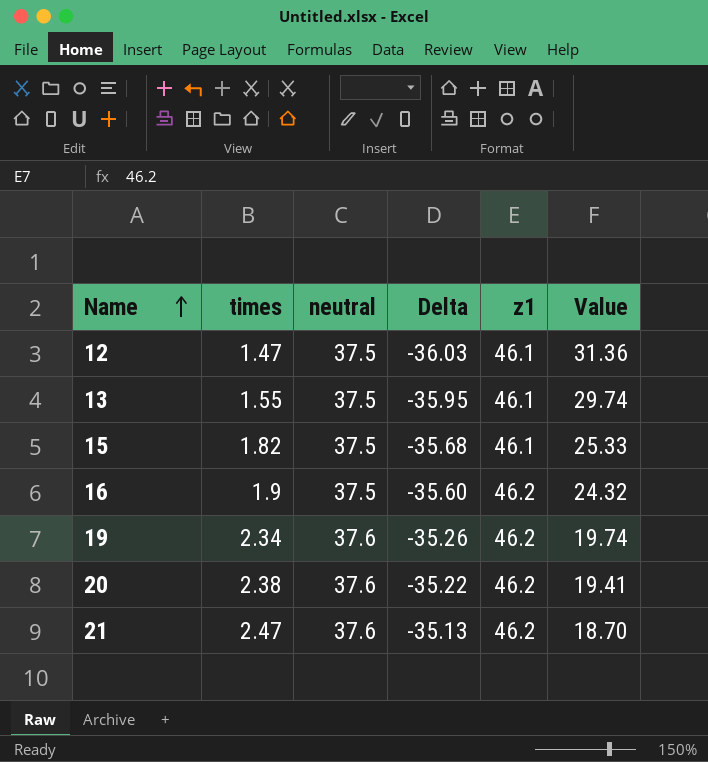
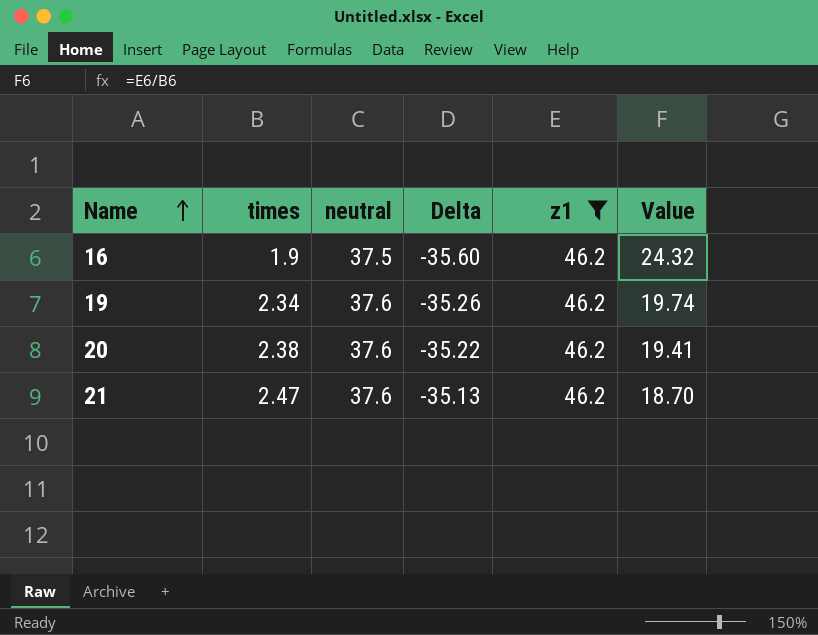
filter: none -> z1 = 46.2

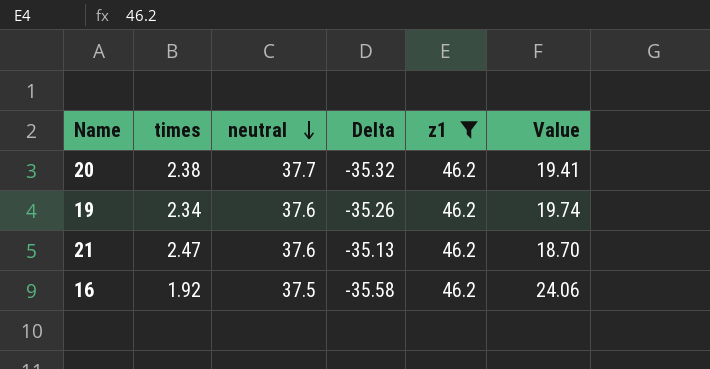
row order: Name ascending -> neutral descending
20 | neutral: 37.6 -> 37.7
20 | Delta: -35.22 -> -35.32
16 | times: 1.9 -> 1.92
16 | Delta: -35.60 -> -35.58
16 | Value: 24.32 -> 24.06

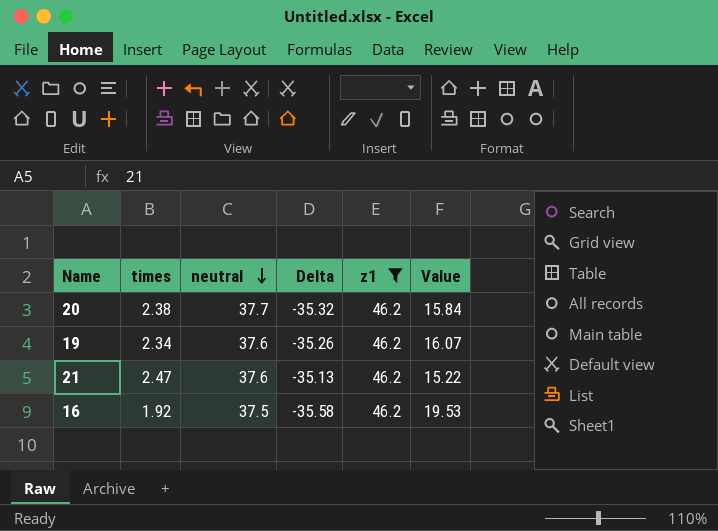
column Value | formula: [z1] / [times] -> [neutral] / [times]

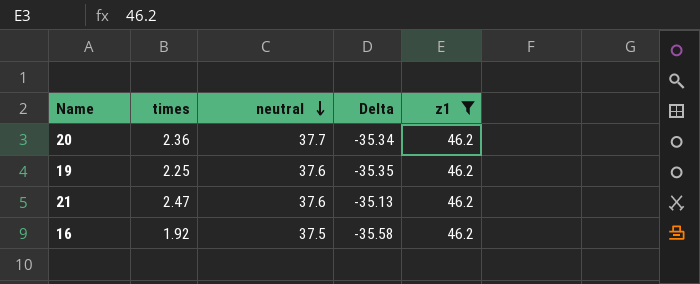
column Value | formula: [neutral] / [times] -> none
20 | times: 2.38 -> 2.36
20 | Delta: -35.32 -> -35.34
19 | times: 2.34 -> 2.25
19 | Delta: -35.26 -> -35.35

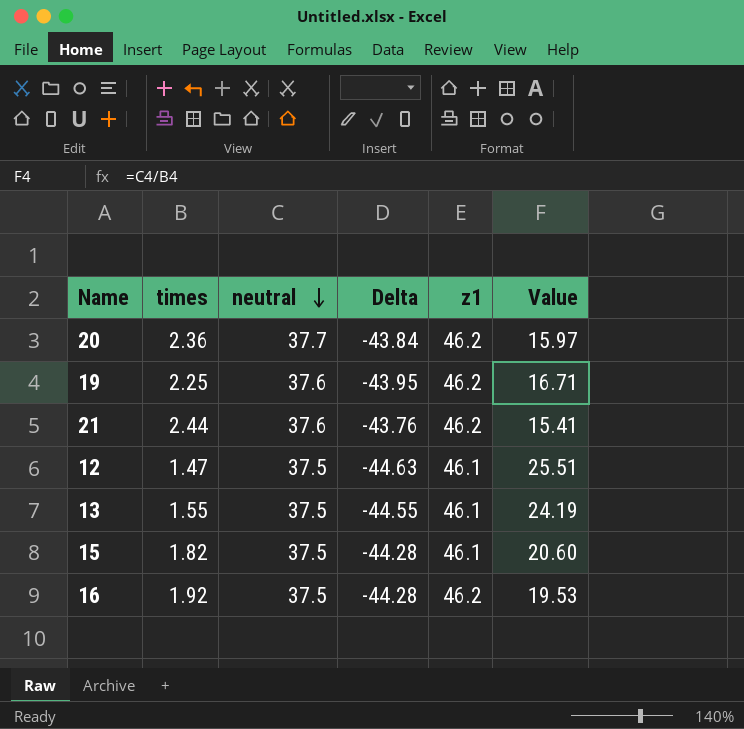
filter: z1 = 46.2 -> none
column Delta | formula: [times] - [neutral] -> [times] - [z1]
column Value | formula: none -> [neutral] / [times]
21 | times: 2.47 -> 2.44

